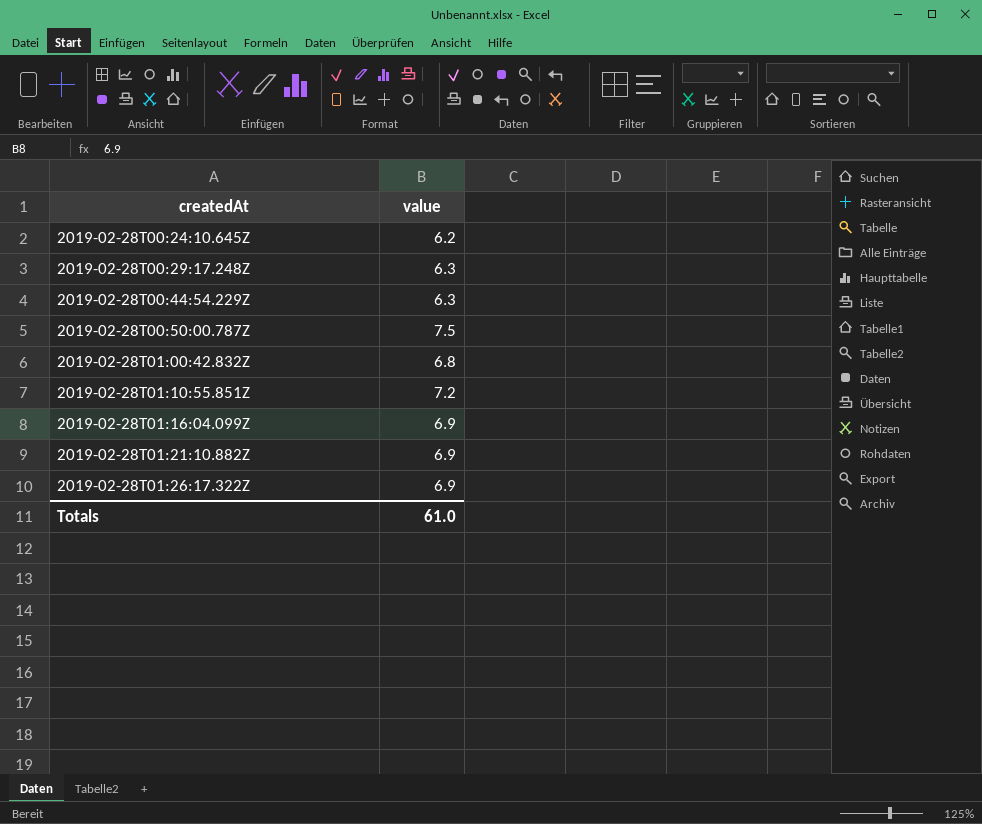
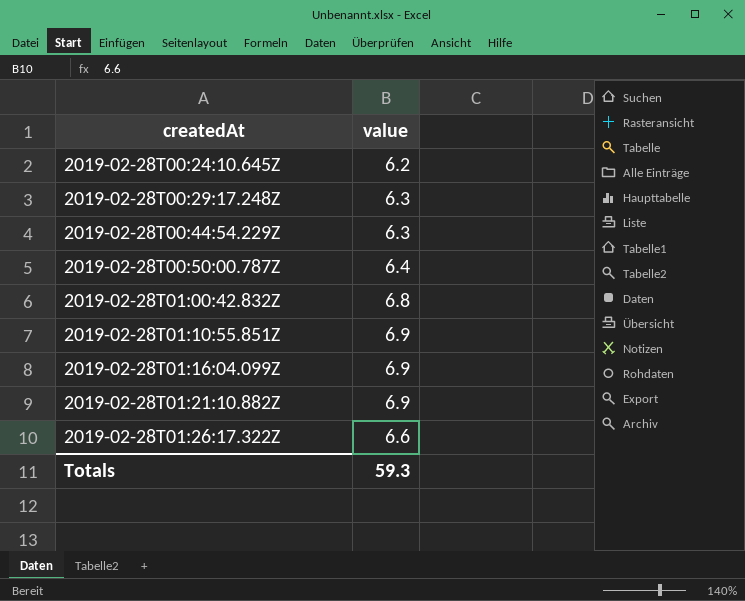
2019-02-28T00:50:00.787Z | value: 7.5 -> 6.4
2019-02-28T01:10:55.851Z | value: 7.2 -> 6.9
2019-02-28T01:26:17.322Z | value: 6.9 -> 6.6
Totals | value: 61.0 -> 59.3

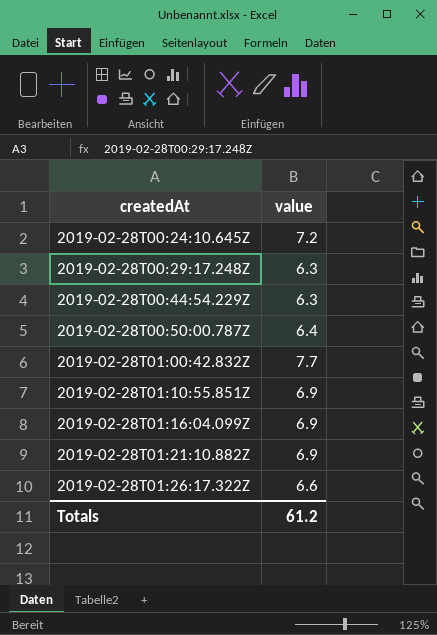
2019-02-28T00:24:10.645Z | value: 6.2 -> 7.2
2019-02-28T01:00:42.832Z | value: 6.8 -> 7.7
Totals | value: 59.3 -> 61.2

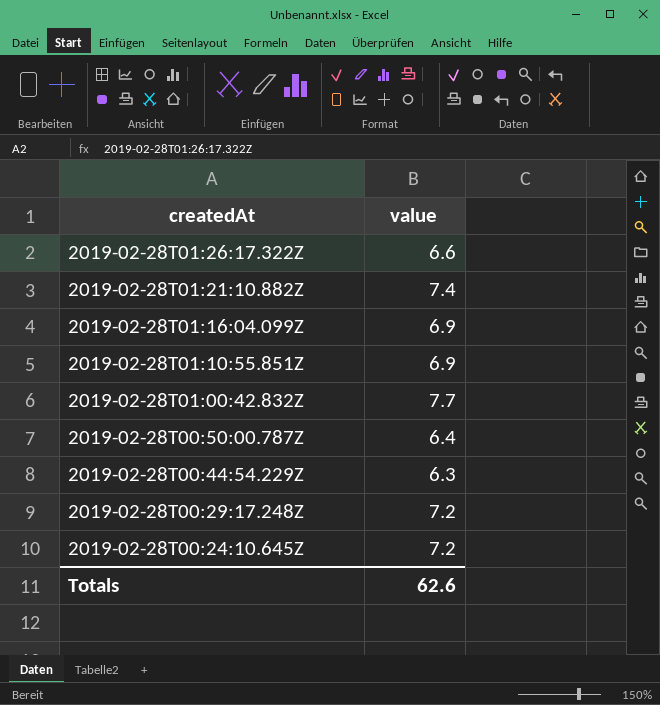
row order: createdAt ascending -> createdAt descending
2019-02-28T01:21:10.882Z | value: 6.9 -> 7.4
2019-02-28T00:29:17.248Z | value: 6.3 -> 7.2
Totals | value: 61.2 -> 62.6

